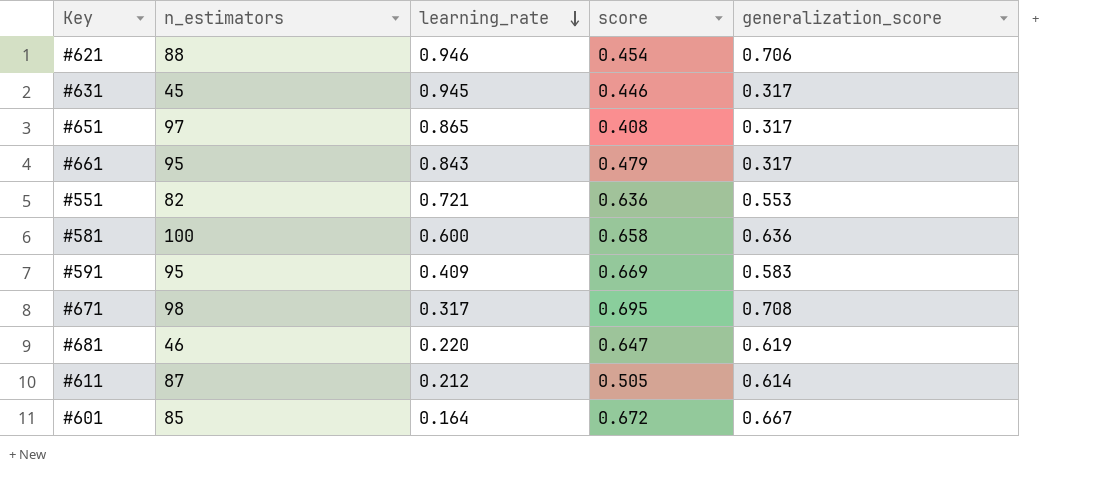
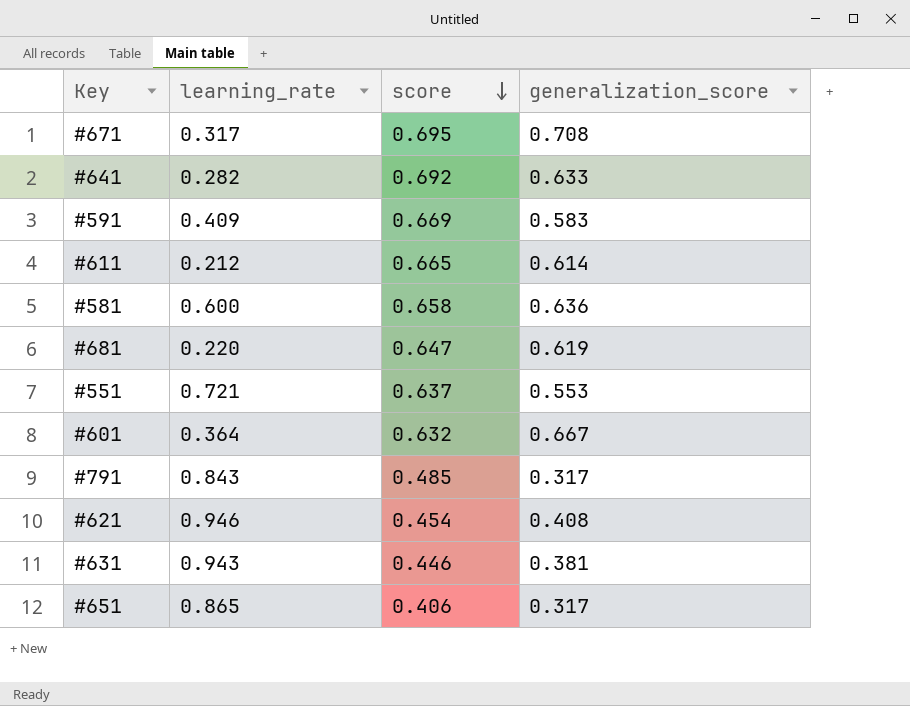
row order: learning_rate descending -> score descending
column n_estimators | position: 2 -> none
row #661: 95 | 0.843 | 0.479 | 0.317 -> none
row #641: none -> 0.282 | 0.692 | 0.633
#611 | score: 0.505 -> 0.665
#551 | score: 0.636 -> 0.637
#601 | learning_rate: 0.164 -> 0.364
#601 | score: 0.672 -> 0.632
row #791: none -> 0.843 | 0.485 | 0.317
#621 | generalization_score: 0.706 -> 0.408
#631 | learning_rate: 0.945 -> 0.943
#631 | generalization_score: 0.317 -> 0.381
#651 | score: 0.408 -> 0.406

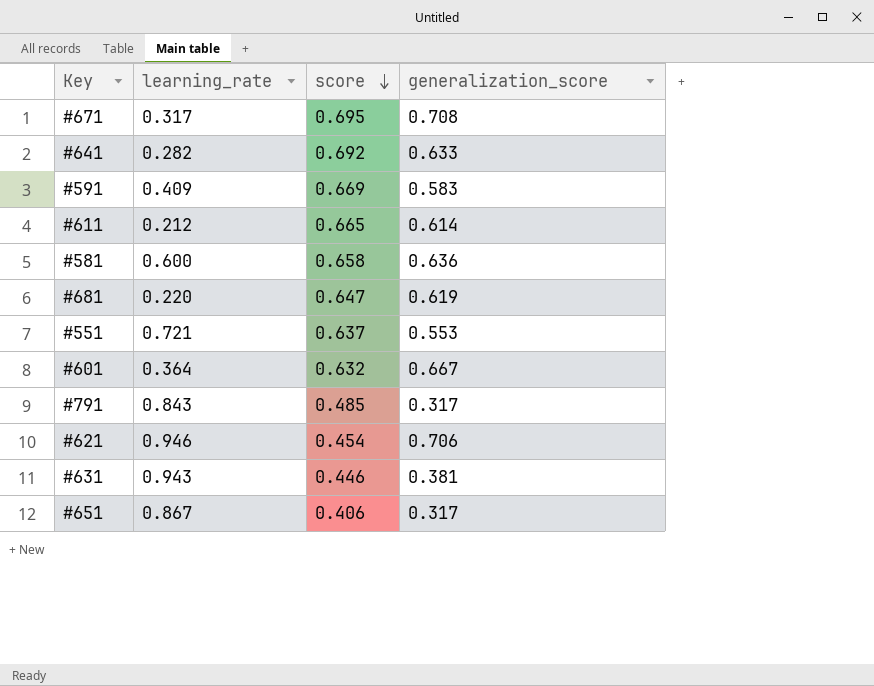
#621 | generalization_score: 0.408 -> 0.706
#651 | learning_rate: 0.865 -> 0.867

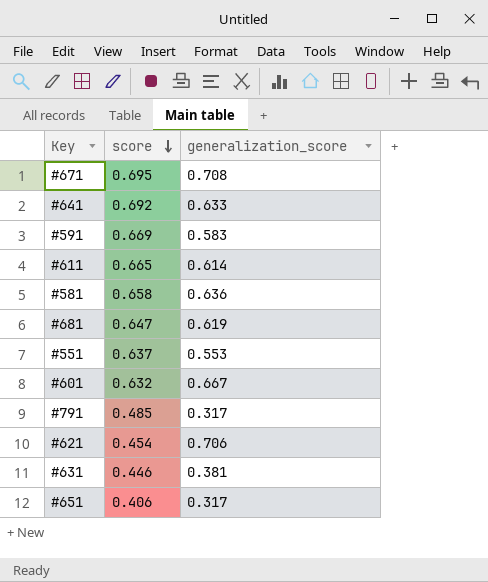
column learning_rate | position: 2 -> none

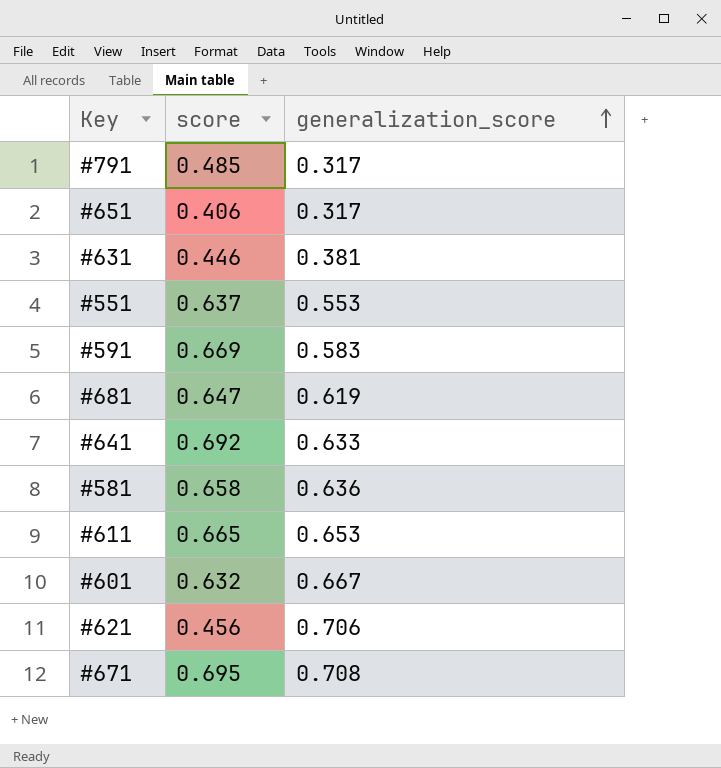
row order: score descending -> generalization_score ascending
#611 | generalization_score: 0.614 -> 0.653
#621 | score: 0.454 -> 0.456

